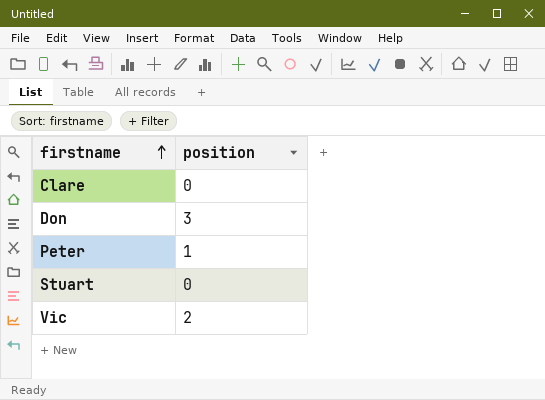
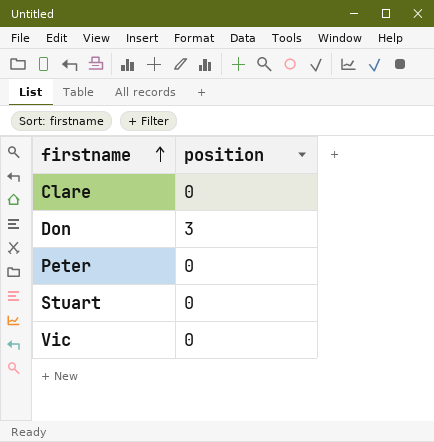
Peter | position: 1 -> 0
Vic | position: 2 -> 0

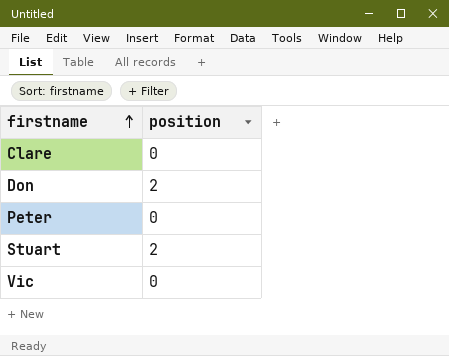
Don | position: 3 -> 2
Stuart | position: 0 -> 2

